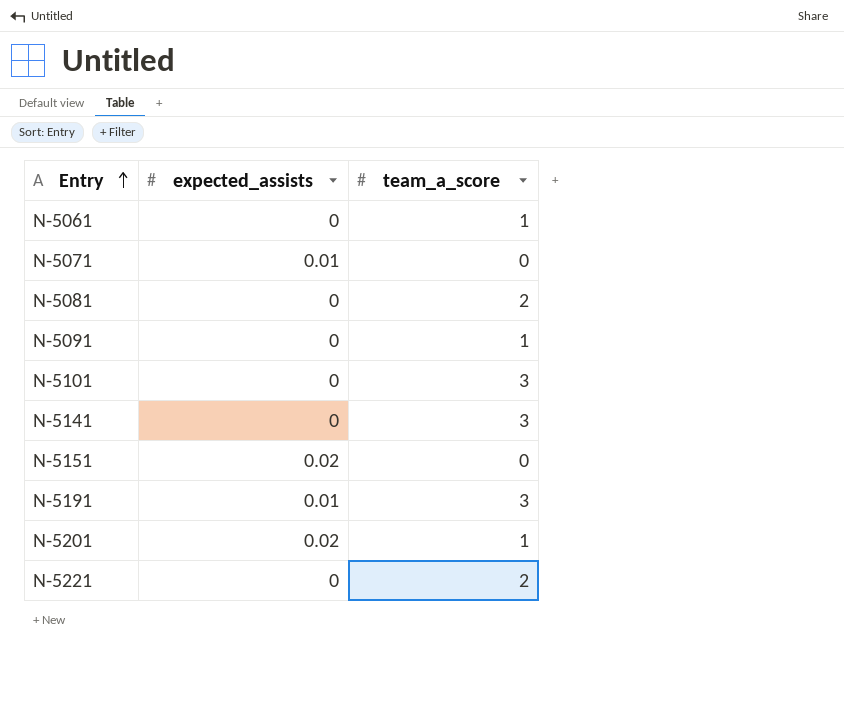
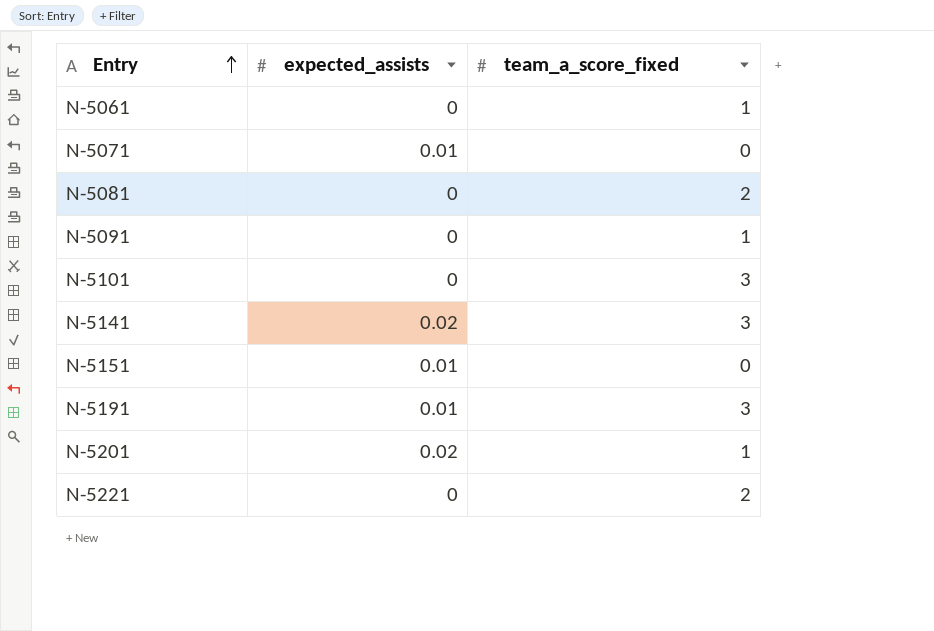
column name: team_a_score -> team_a_score_fixed
N-5141 | expected_assists: 0 -> 0.02
N-5151 | expected_assists: 0.02 -> 0.01

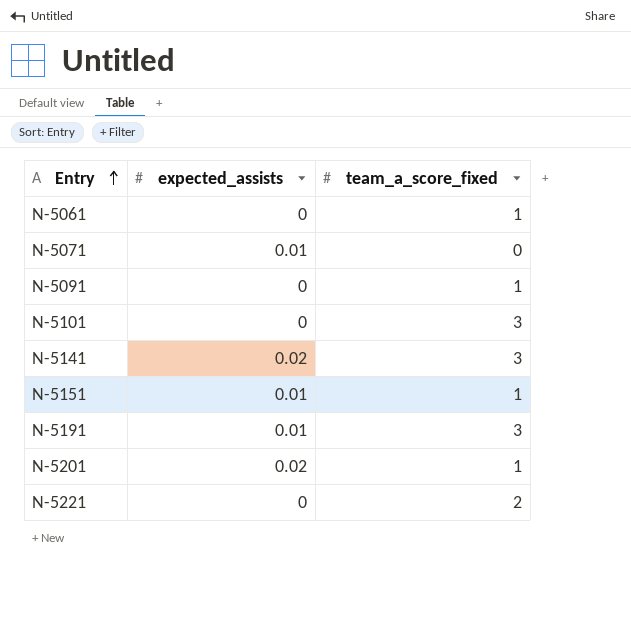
row N-5081: 0 | 2 -> none
N-5151 | team_a_score_fixed: 0 -> 1

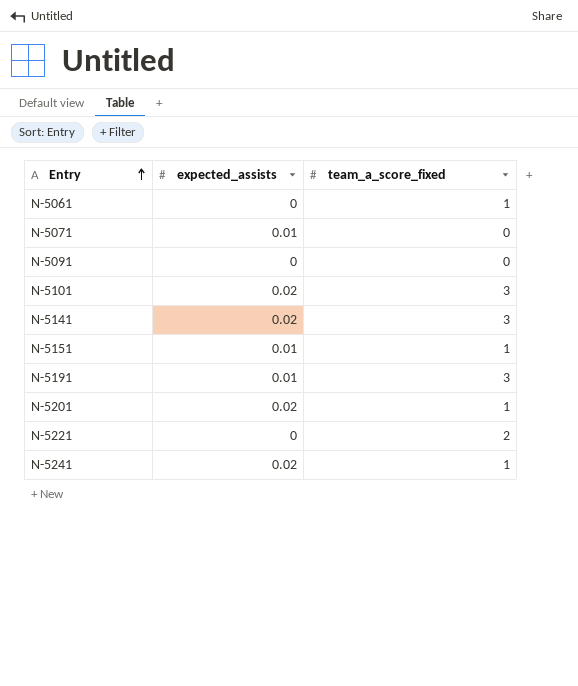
N-5091 | team_a_score_fixed: 1 -> 0
N-5101 | expected_assists: 0 -> 0.02
row N-5241: none -> 0.02 | 1

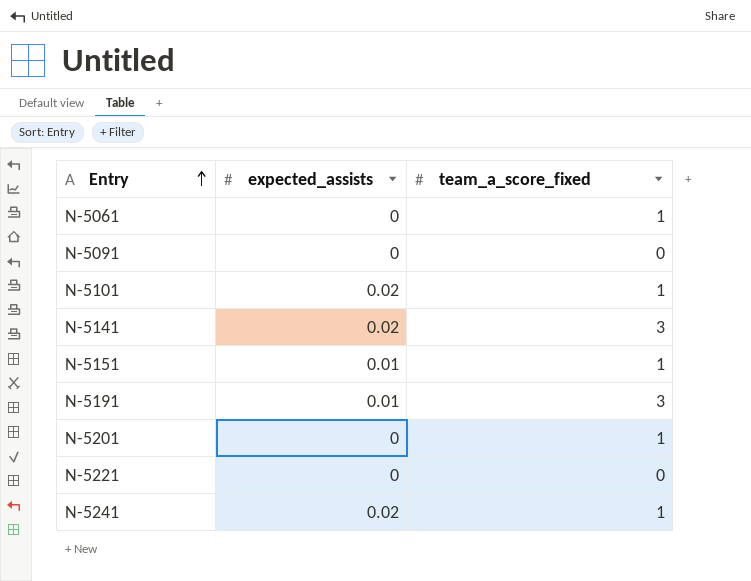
row N-5071: 0.01 | 0 -> none
N-5101 | team_a_score_fixed: 3 -> 1
N-5201 | expected_assists: 0.02 -> 0
N-5221 | team_a_score_fixed: 2 -> 0

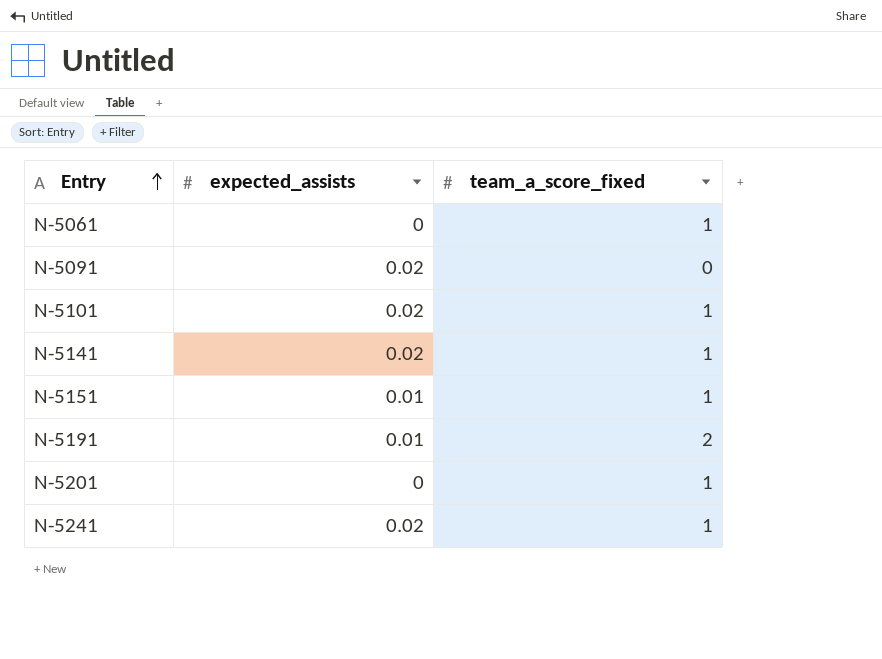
row N-5221: 0 | 0 -> none
N-5091 | expected_assists: 0 -> 0.02
N-5141 | team_a_score_fixed: 3 -> 1
N-5191 | team_a_score_fixed: 3 -> 2

